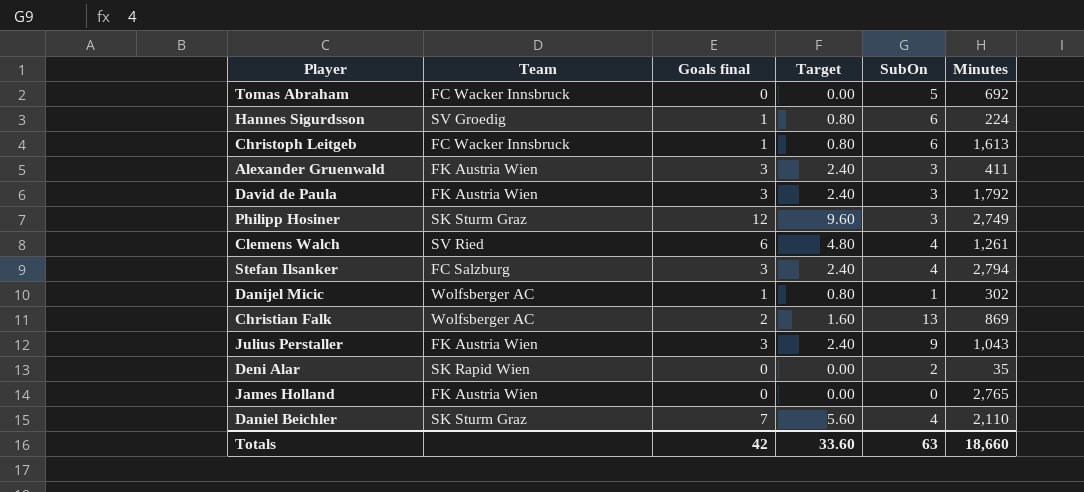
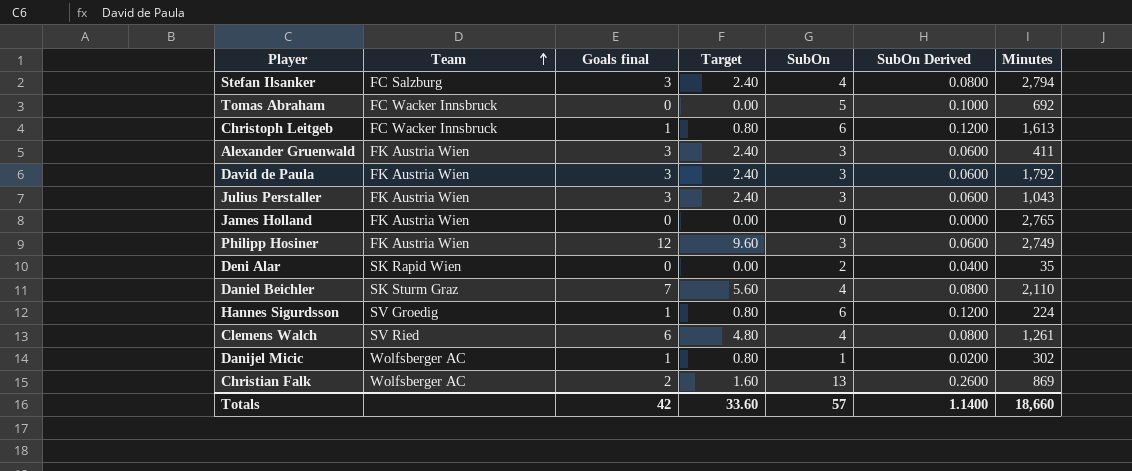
row order: none -> Team ascending
column SubOn Derived | formula: none -> [SubOn] * 0.02
Julius Perstaller | SubOn: 9 -> 3
Philipp Hosiner | Team: SK Sturm Graz -> FK Austria Wien
Totals | SubOn: 63 -> 57

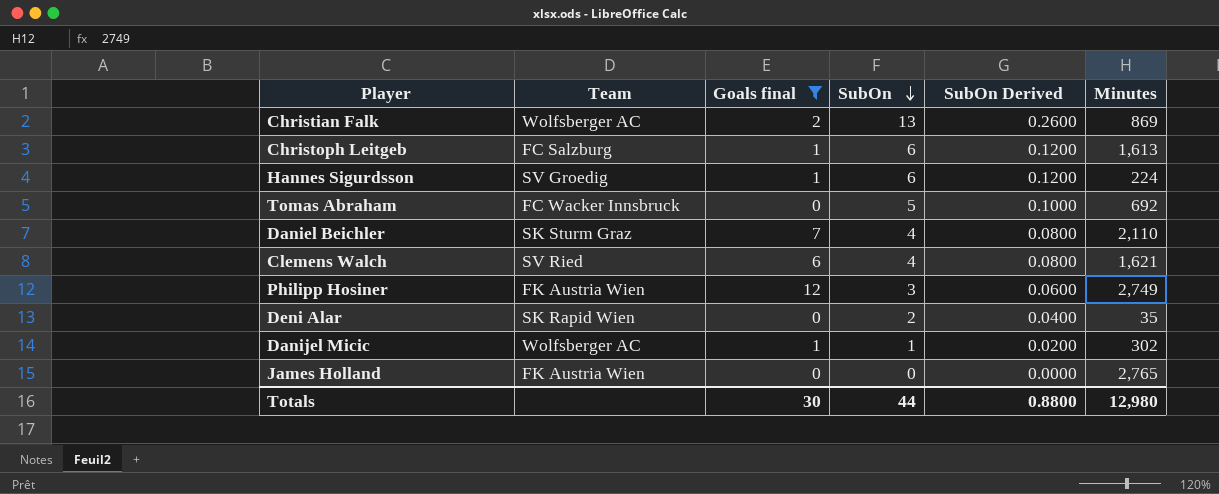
filter: none -> Goals final != 3
row order: Team ascending -> SubOn descending
column Target | formula: [Goals final] * 0.8 -> none
Christoph Leitgeb | Team: FC Wacker Innsbruck -> FC Salzburg
Clemens Walch | Minutes: 1,261 -> 1,621
Totals | Goals final: 42 -> 30
Totals | SubOn: 57 -> 44
Totals | SubOn Derived: 1.1400 -> 0.8800
Totals | Minutes: 18,660 -> 12,980

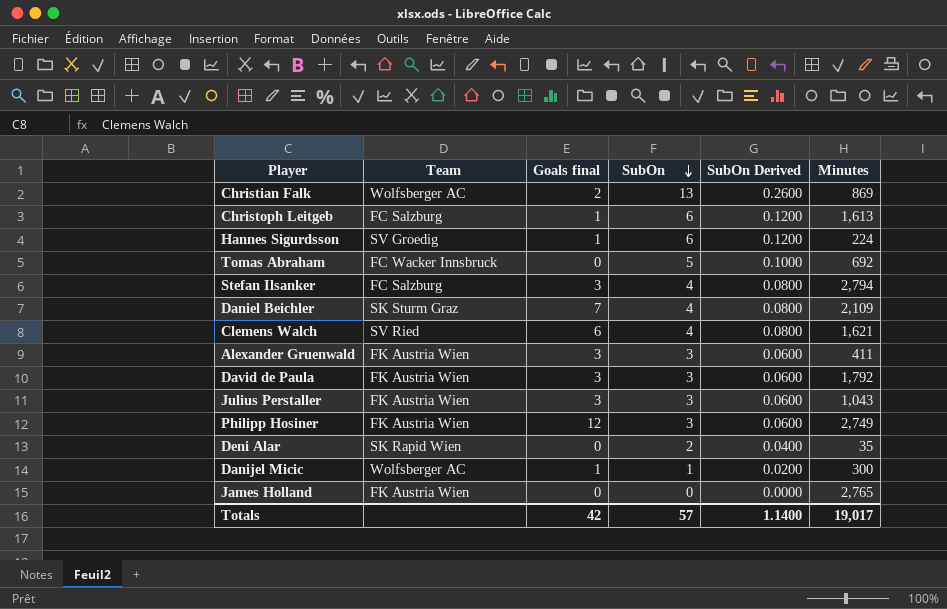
filter: Goals final != 3 -> none
Daniel Beichler | Minutes: 2,110 -> 2,109
Danijel Micic | Minutes: 302 -> 300
Totals | Goals final: 30 -> 42
Totals | SubOn: 44 -> 57
Totals | SubOn Derived: 0.8800 -> 1.1400
Totals | Minutes: 12,980 -> 19,017

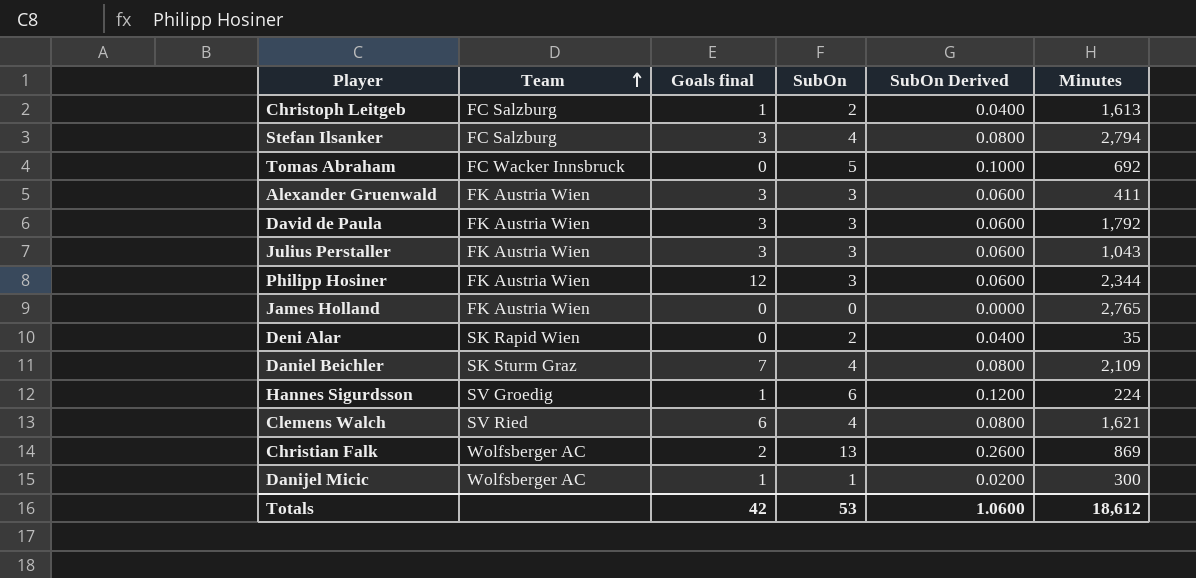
row order: SubOn descending -> Team ascending
Christoph Leitgeb | SubOn: 6 -> 2
Christoph Leitgeb | SubOn Derived: 0.1200 -> 0.0400
Philipp Hosiner | Minutes: 2,749 -> 2,344
Totals | SubOn: 57 -> 53
Totals | SubOn Derived: 1.1400 -> 1.0600
Totals | Minutes: 19,017 -> 18,612

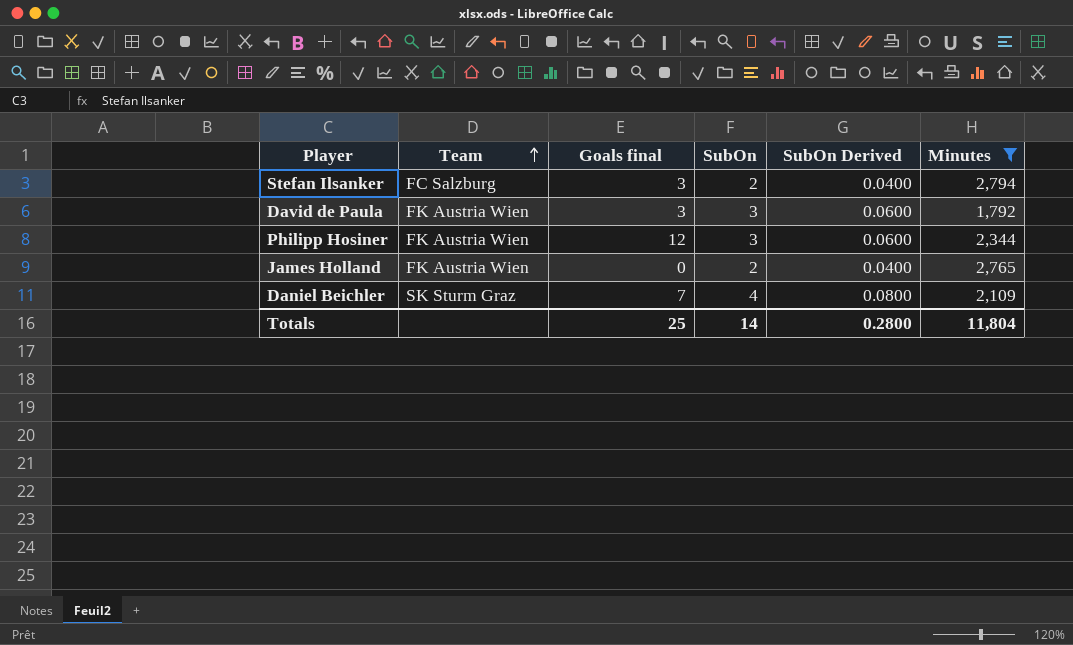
filter: none -> Minutes >= 1,792
Stefan Ilsanker | SubOn: 4 -> 2
Stefan Ilsanker | SubOn Derived: 0.0800 -> 0.0400
James Holland | SubOn: 0 -> 2
James Holland | SubOn Derived: 0.0000 -> 0.0400
Totals | Goals final: 42 -> 25
Totals | SubOn: 53 -> 14
Totals | SubOn Derived: 1.0600 -> 0.2800
Totals | Minutes: 18,612 -> 11,804

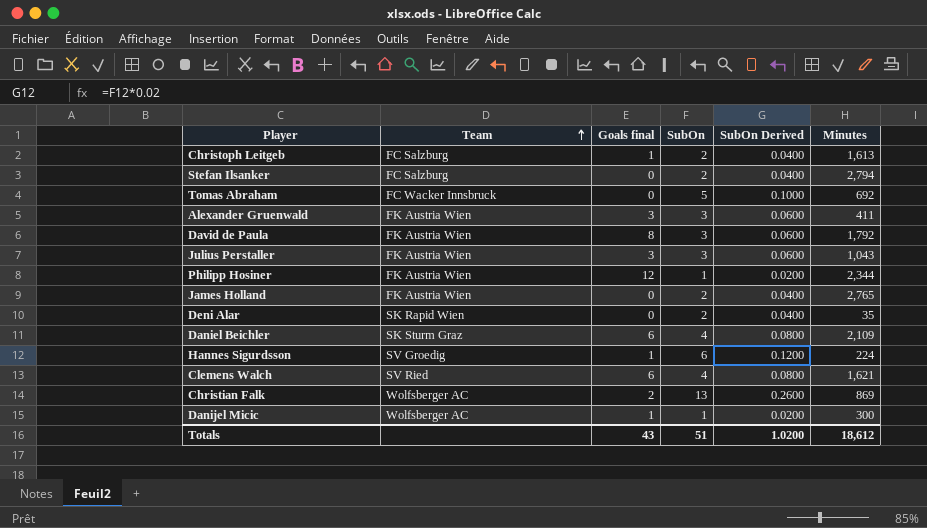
filter: Minutes >= 1,792 -> none
Stefan Ilsanker | Goals final: 3 -> 0
David de Paula | Goals final: 3 -> 8
Philipp Hosiner | SubOn: 3 -> 1
Philipp Hosiner | SubOn Derived: 0.0600 -> 0.0200
Daniel Beichler | Goals final: 7 -> 6
Totals | Goals final: 25 -> 43
Totals | SubOn: 14 -> 51
Totals | SubOn Derived: 0.2800 -> 1.0200
Totals | Minutes: 11,804 -> 18,612

